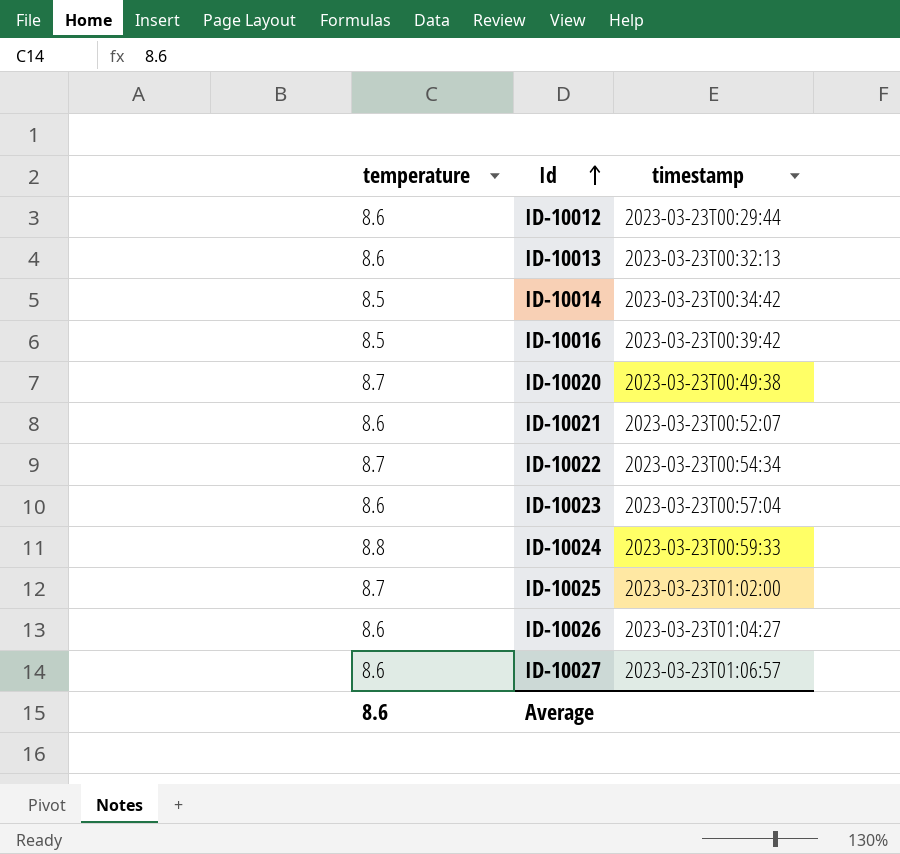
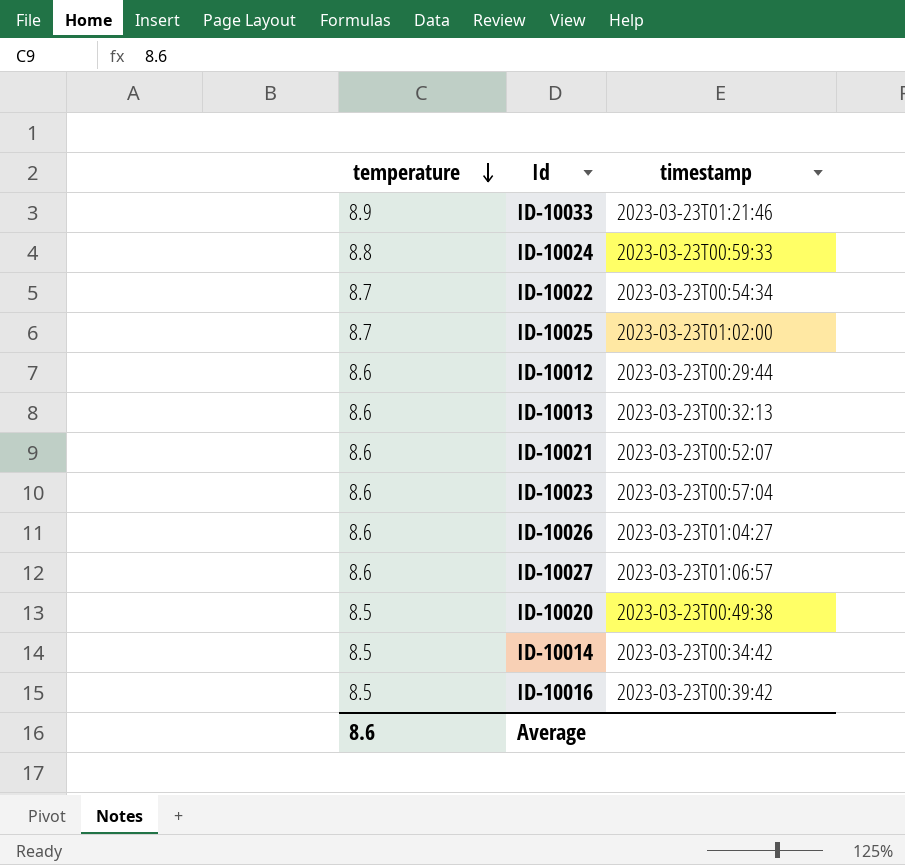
row order: Id ascending -> temperature descending
row ID-10033: none -> 8.9 | 2023-03-23T01:21:46
ID-10020 | temperature: 8.7 -> 8.5

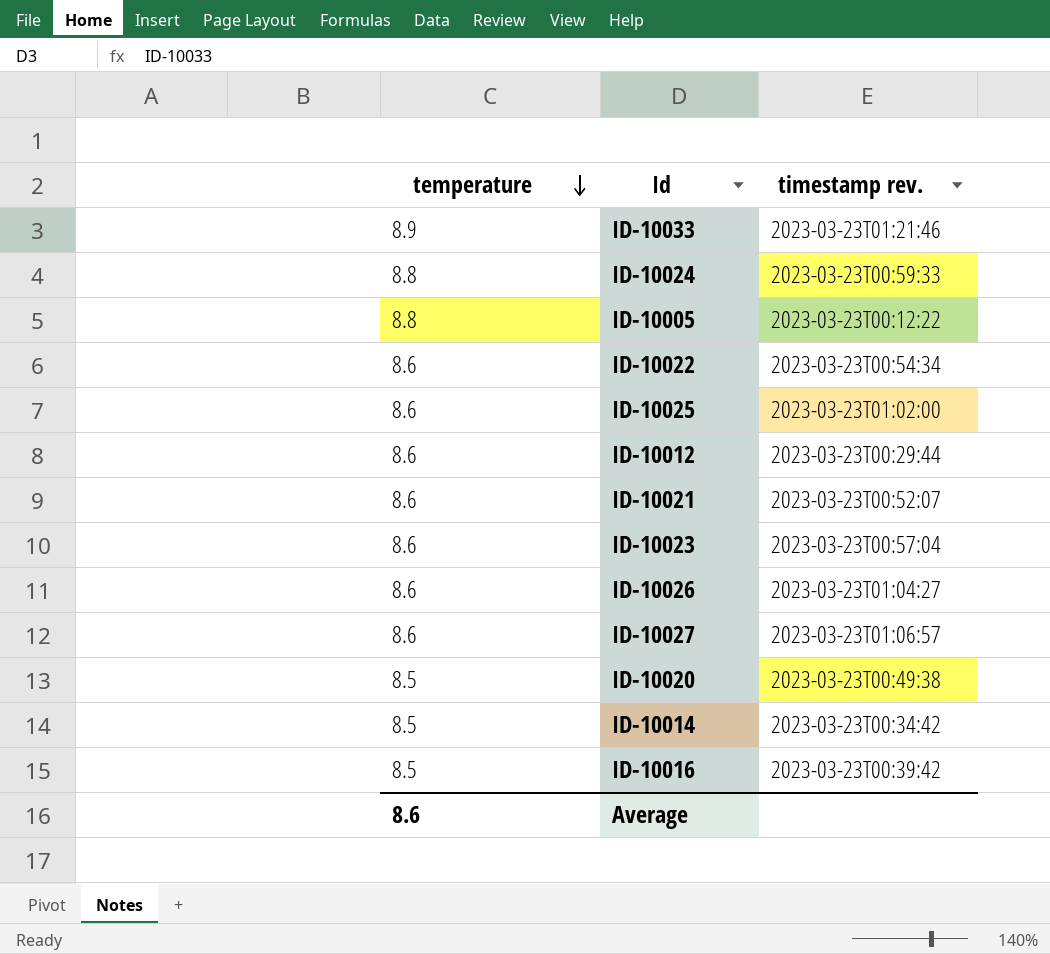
column name: timestamp -> timestamp rev.
row ID-10013: 8.6 | 2023-03-23T00:32:13 -> none
row ID-10005: none -> 8.8 | 2023-03-23T00:12:22
ID-10022 | temperature: 8.7 -> 8.6
ID-10025 | temperature: 8.7 -> 8.6

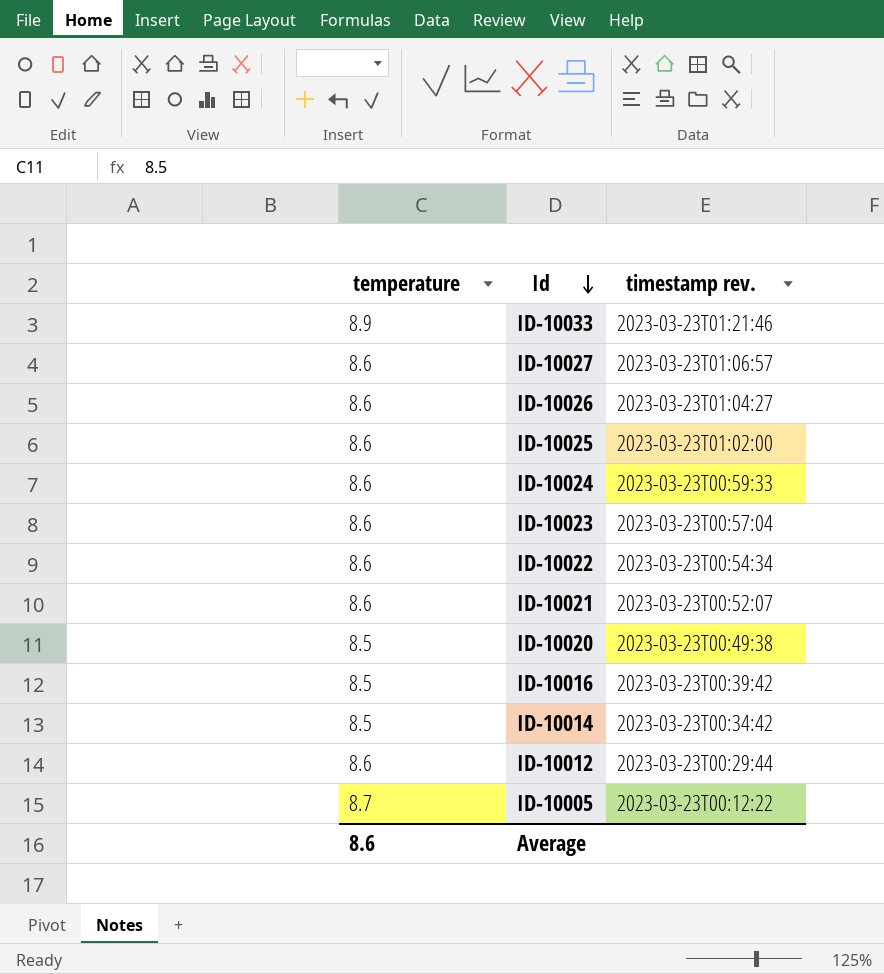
row order: temperature descending -> Id descending
ID-10024 | temperature: 8.8 -> 8.6
ID-10005 | temperature: 8.8 -> 8.7

